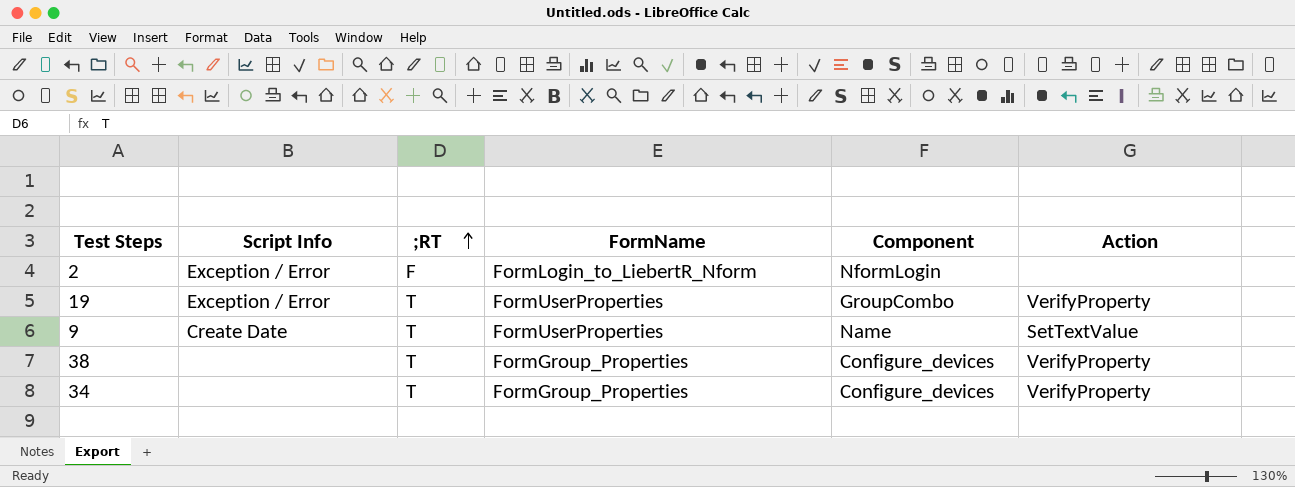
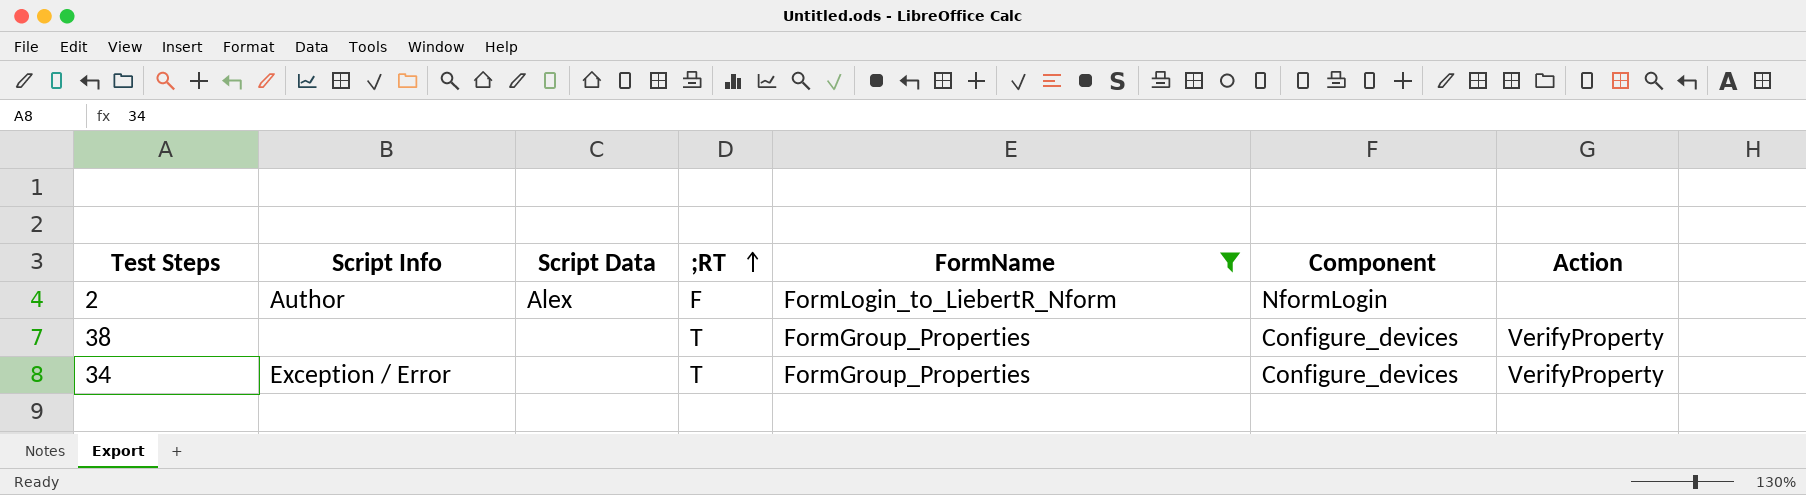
filter: none -> FormName != FormUserProperties
column Script Data | position: none -> 3
2 | Script Info: Exception / Error -> Author
34 | Script Info: none -> Exception / Error

